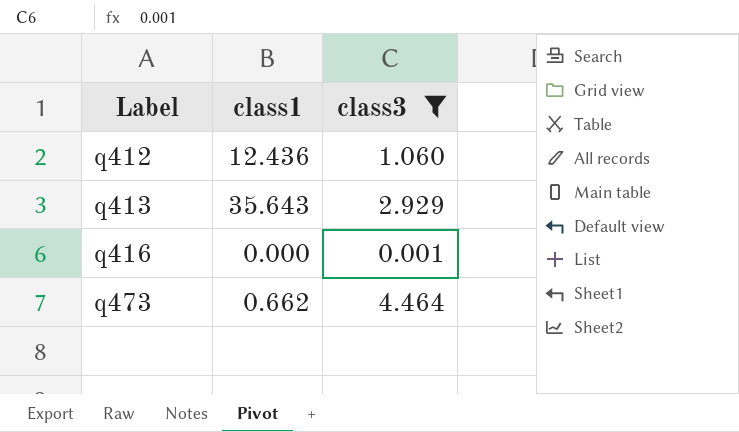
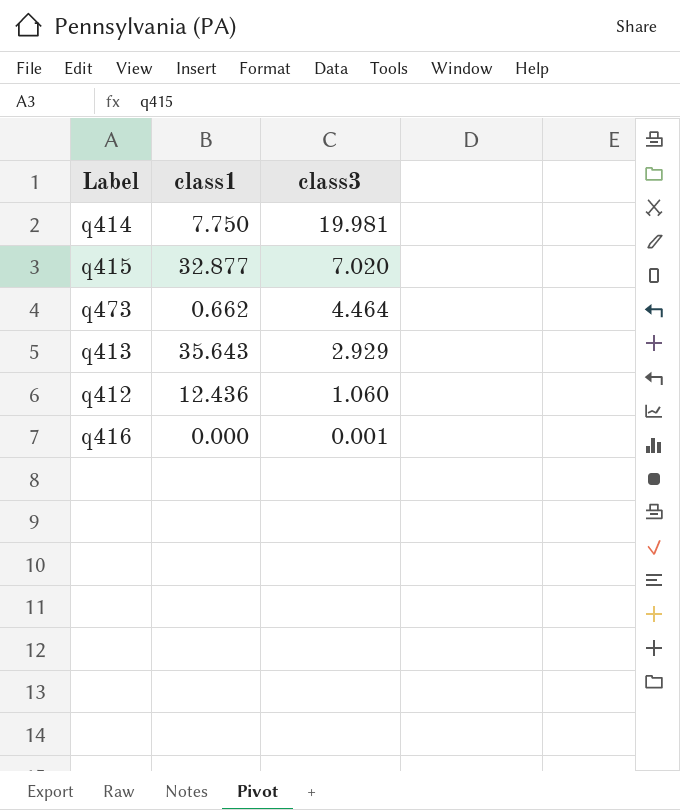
filter: class3 <= 4.464 -> none
row order: Label ascending -> class3 descending

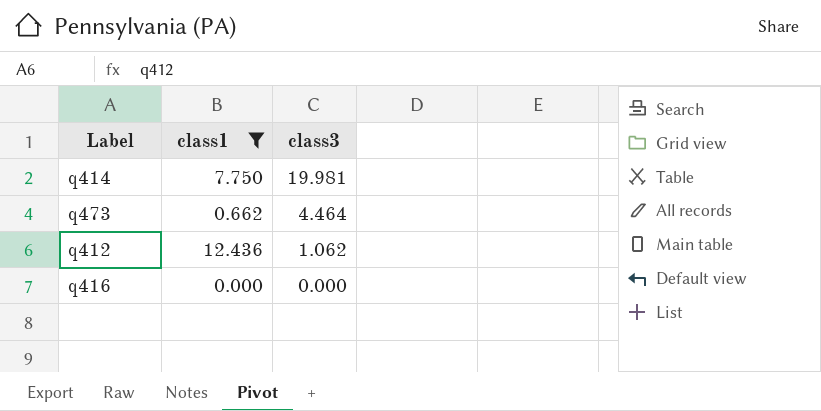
filter: none -> class1 <= 12.436
q412 | class3: 1.060 -> 1.062
q416 | class3: 0.001 -> 0.000

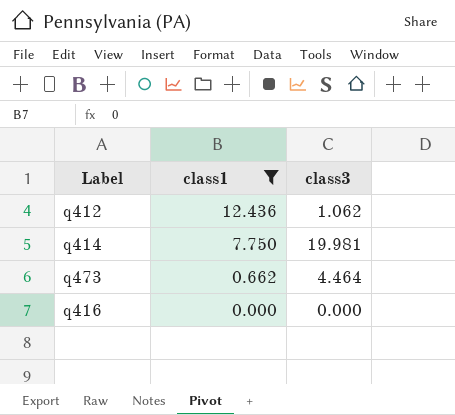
row order: class3 descending -> class1 descending

